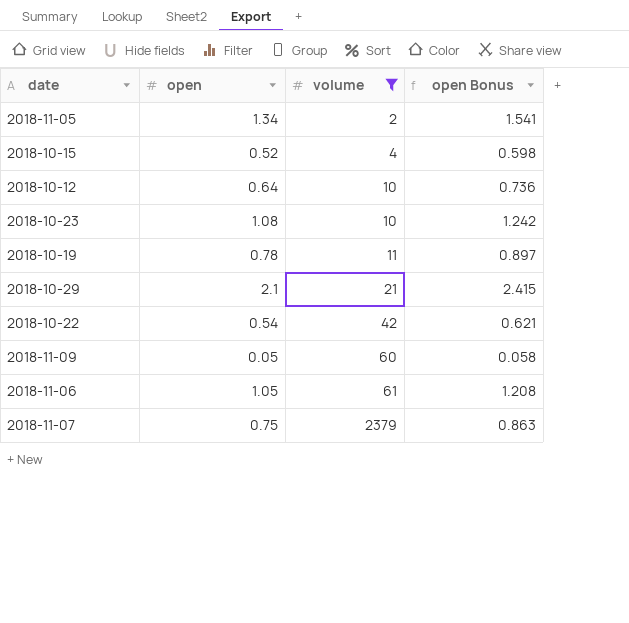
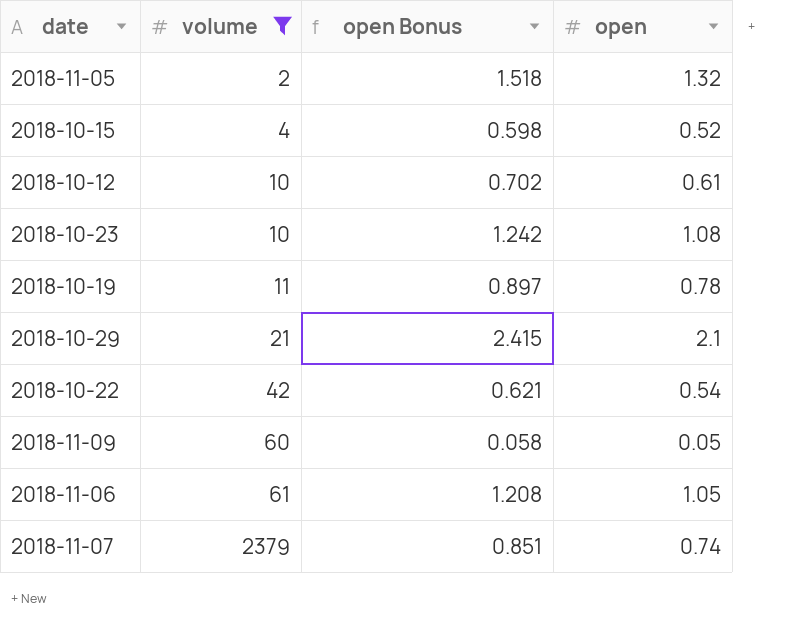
column open | position: 2 -> 4
2018-11-05 | open Bonus: 1.541 -> 1.518
2018-11-05 | open: 1.34 -> 1.32
2018-10-12 | open Bonus: 0.736 -> 0.702
2018-10-12 | open: 0.64 -> 0.61
2018-11-07 | open Bonus: 0.863 -> 0.851
2018-11-07 | open: 0.75 -> 0.74

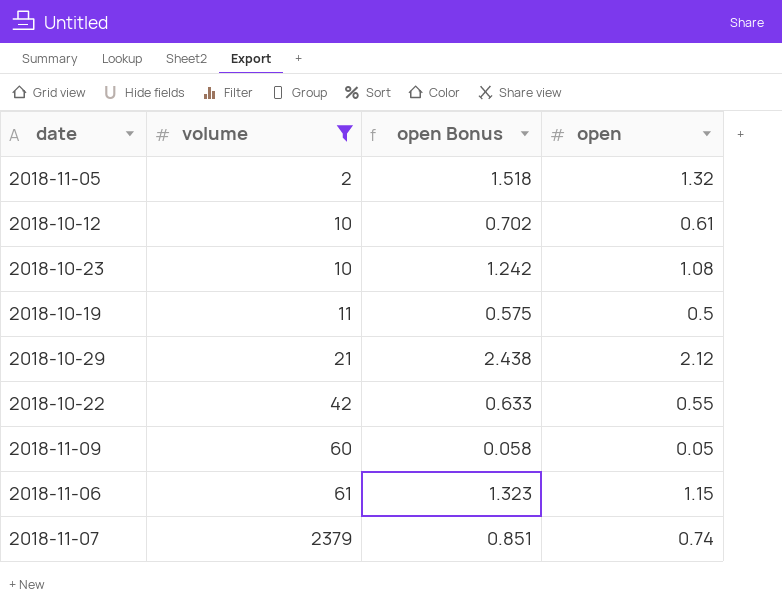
row 2018-10-15: 4 | 0.598 | 0.52 -> none
2018-10-19 | open Bonus: 0.897 -> 0.575
2018-10-19 | open: 0.78 -> 0.5
2018-10-29 | open Bonus: 2.415 -> 2.438
2018-10-29 | open: 2.1 -> 2.12
2018-10-22 | open Bonus: 0.621 -> 0.633
2018-10-22 | open: 0.54 -> 0.55
2018-11-06 | open Bonus: 1.208 -> 1.323
2018-11-06 | open: 1.05 -> 1.15

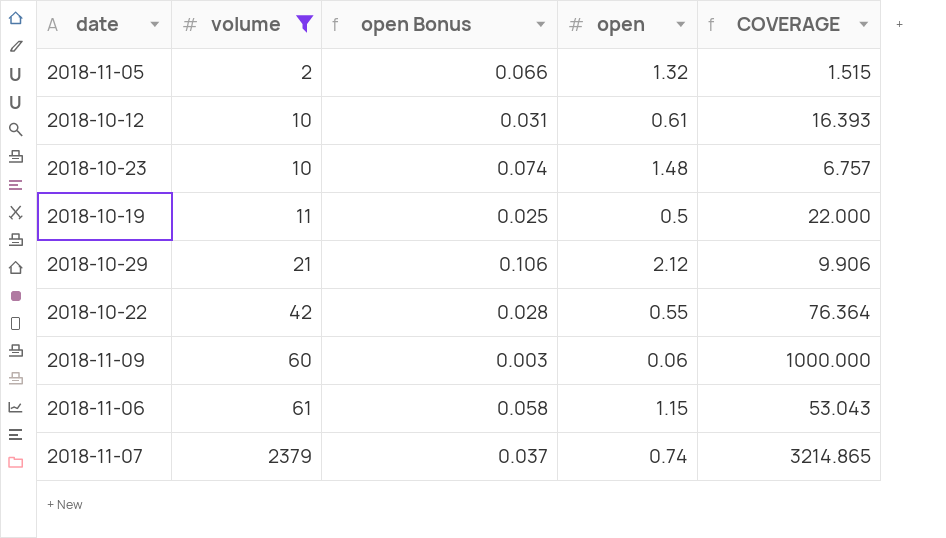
column open Bonus | formula: [open] * 1.15 -> [open] * 0.05
column COVERAGE | formula: none -> [volume] / [open]
2018-10-23 | open: 1.08 -> 1.48
2018-11-09 | open: 0.05 -> 0.06

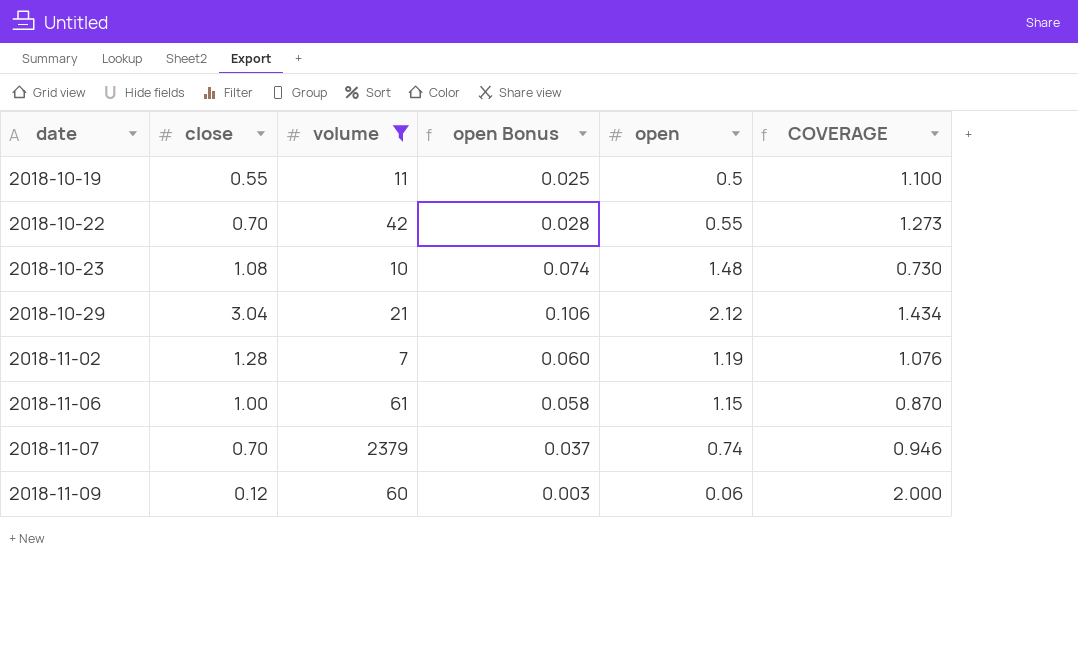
row order: volume ascending -> date ascending
column close | position: none -> 2
column COVERAGE | formula: [volume] / [open] -> [close] / [open]
row 2018-11-05: 2 | 0.066 | 1.32 | 1.515 -> none
row 2018-10-12: 10 | 0.031 | 0.61 | 16.393 -> none
row 2018-11-02: none -> 1.28 | 7 | 0.060 | 1.19 | 1.076

